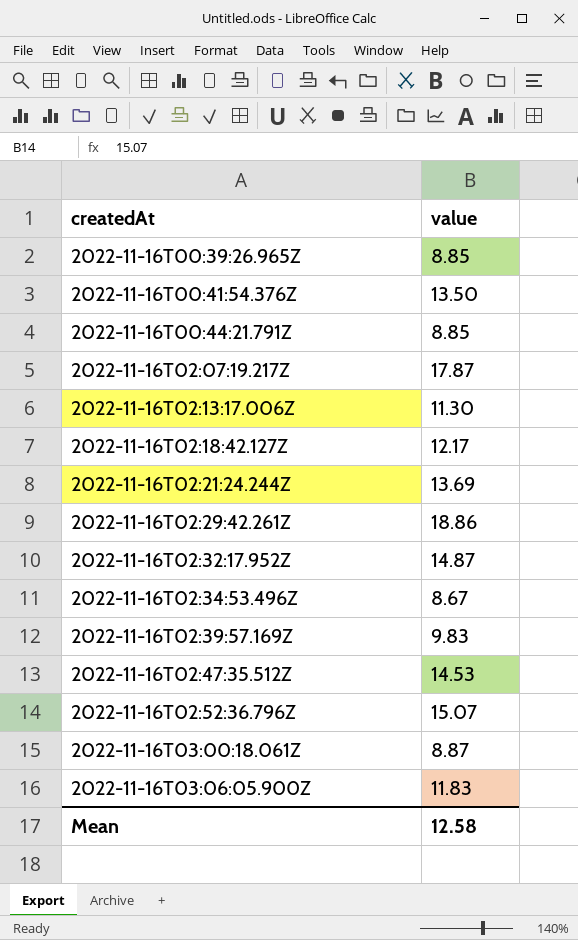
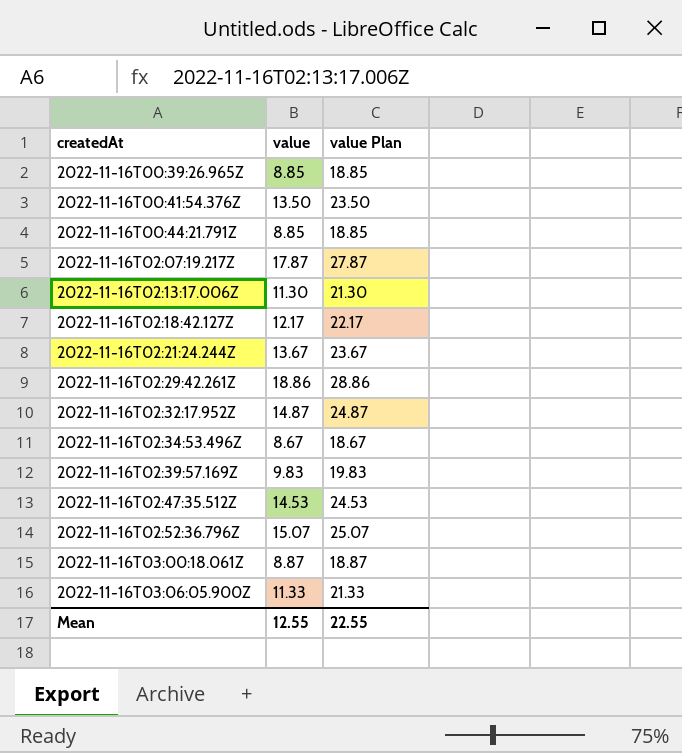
column value Plan | formula: none -> [value] + 10
2022-11-16T02:21:24.244Z | value: 13.69 -> 13.67
2022-11-16T03:06:05.900Z | value: 11.83 -> 11.33
Mean | value: 12.58 -> 12.55

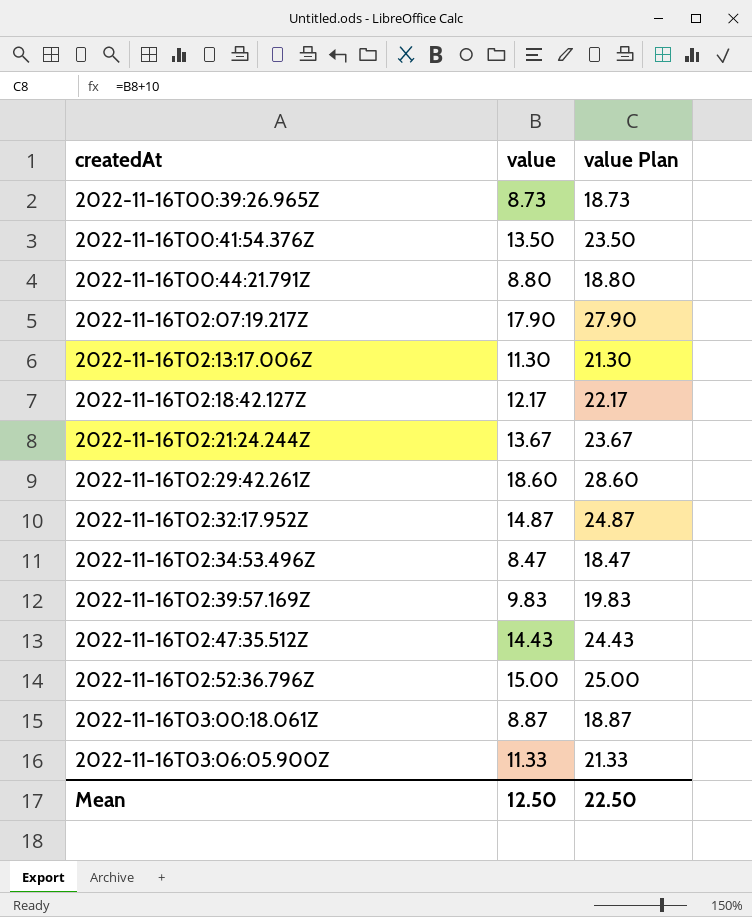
2022-11-16T00:39:26.965Z | value: 8.85 -> 8.73
2022-11-16T00:39:26.965Z | value Plan: 18.85 -> 18.73
2022-11-16T00:44:21.791Z | value: 8.85 -> 8.80
2022-11-16T00:44:21.791Z | value Plan: 18.85 -> 18.80
2022-11-16T02:07:19.217Z | value: 17.87 -> 17.90
2022-11-16T02:07:19.217Z | value Plan: 27.87 -> 27.90
2022-11-16T02:29:42.261Z | value: 18.86 -> 18.60
2022-11-16T02:29:42.261Z | value Plan: 28.86 -> 28.60
2022-11-16T02:34:53.496Z | value: 8.67 -> 8.47
2022-11-16T02:34:53.496Z | value Plan: 18.67 -> 18.47
2022-11-16T02:47:35.512Z | value: 14.53 -> 14.43
2022-11-16T02:47:35.512Z | value Plan: 24.53 -> 24.43
2022-11-16T02:52:36.796Z | value: 15.07 -> 15.00
2022-11-16T02:52:36.796Z | value Plan: 25.07 -> 25.00
Mean | value: 12.55 -> 12.50
Mean | value Plan: 22.55 -> 22.50

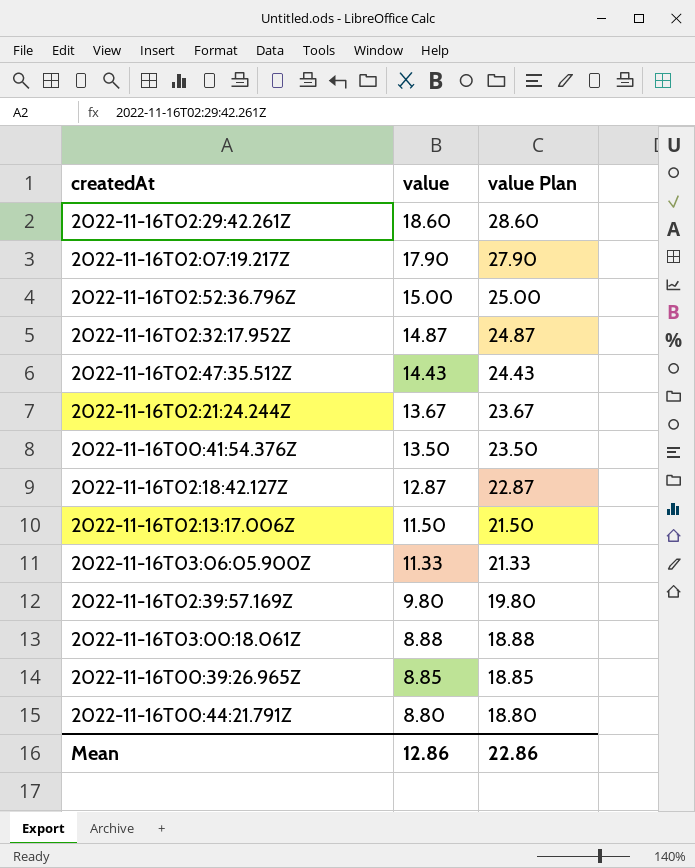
row order: createdAt ascending -> value descending
row 2022-11-16T02:34:53.496Z: 8.47 | 18.47 -> none
2022-11-16T02:18:42.127Z | value: 12.17 -> 12.87
2022-11-16T02:18:42.127Z | value Plan: 22.17 -> 22.87
2022-11-16T02:13:17.006Z | value: 11.30 -> 11.50
2022-11-16T02:13:17.006Z | value Plan: 21.30 -> 21.50
2022-11-16T02:39:57.169Z | value: 9.83 -> 9.80
2022-11-16T02:39:57.169Z | value Plan: 19.83 -> 19.80
2022-11-16T03:00:18.061Z | value: 8.87 -> 8.88
2022-11-16T03:00:18.061Z | value Plan: 18.87 -> 18.88
2022-11-16T00:39:26.965Z | value: 8.73 -> 8.85
2022-11-16T00:39:26.965Z | value Plan: 18.73 -> 18.85
Mean | value: 12.50 -> 12.86
Mean | value Plan: 22.50 -> 22.86

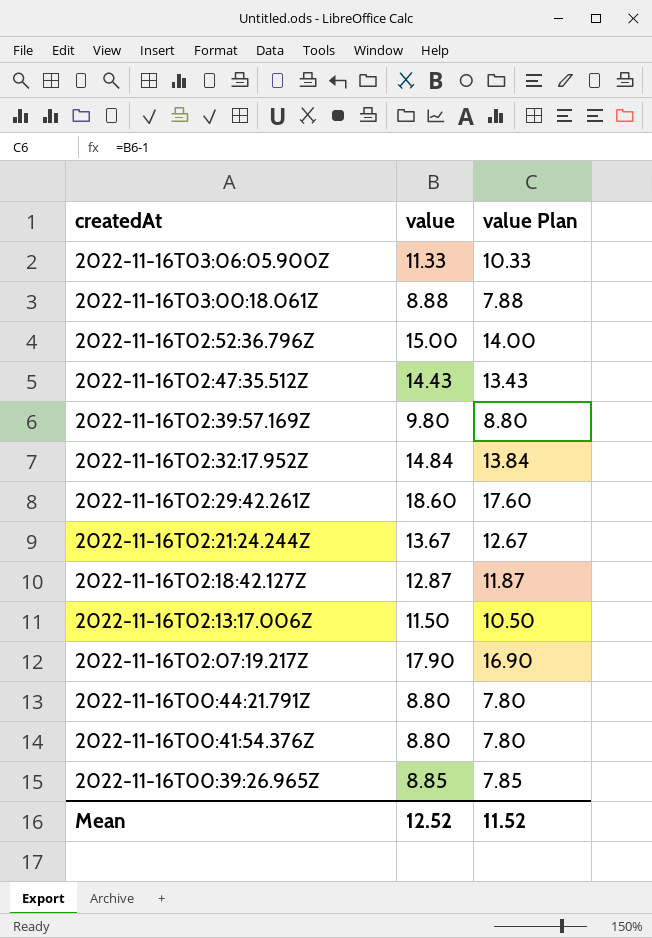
row order: value descending -> createdAt descending
column value Plan | formula: [value] + 10 -> [value] - 1
2022-11-16T02:32:17.952Z | value: 14.87 -> 14.84
2022-11-16T00:41:54.376Z | value: 13.50 -> 8.80
Mean | value: 12.86 -> 12.52
Mean | value Plan: 22.86 -> 11.52

